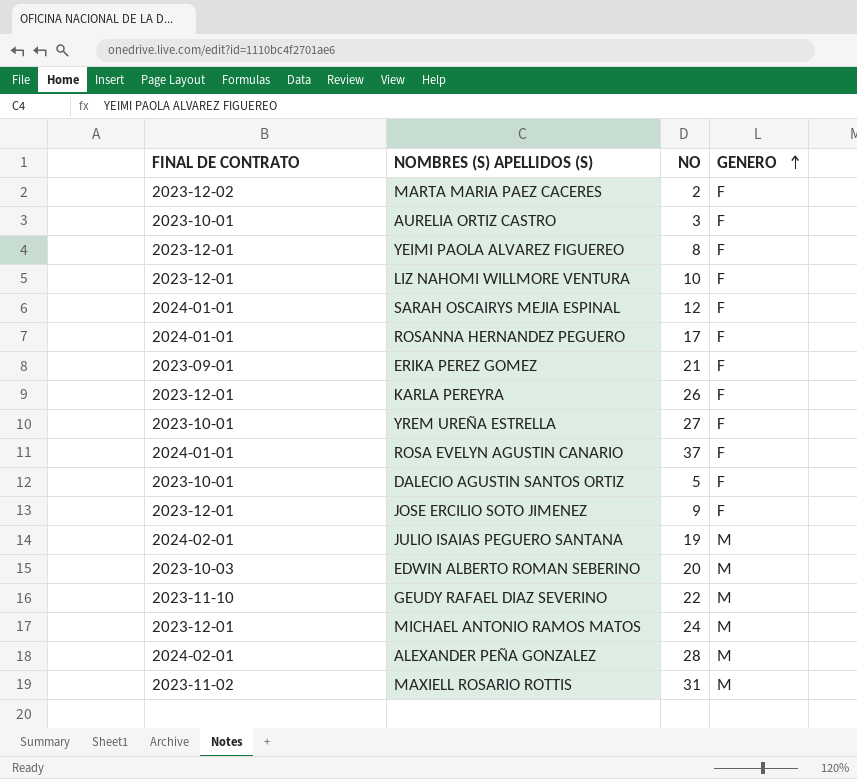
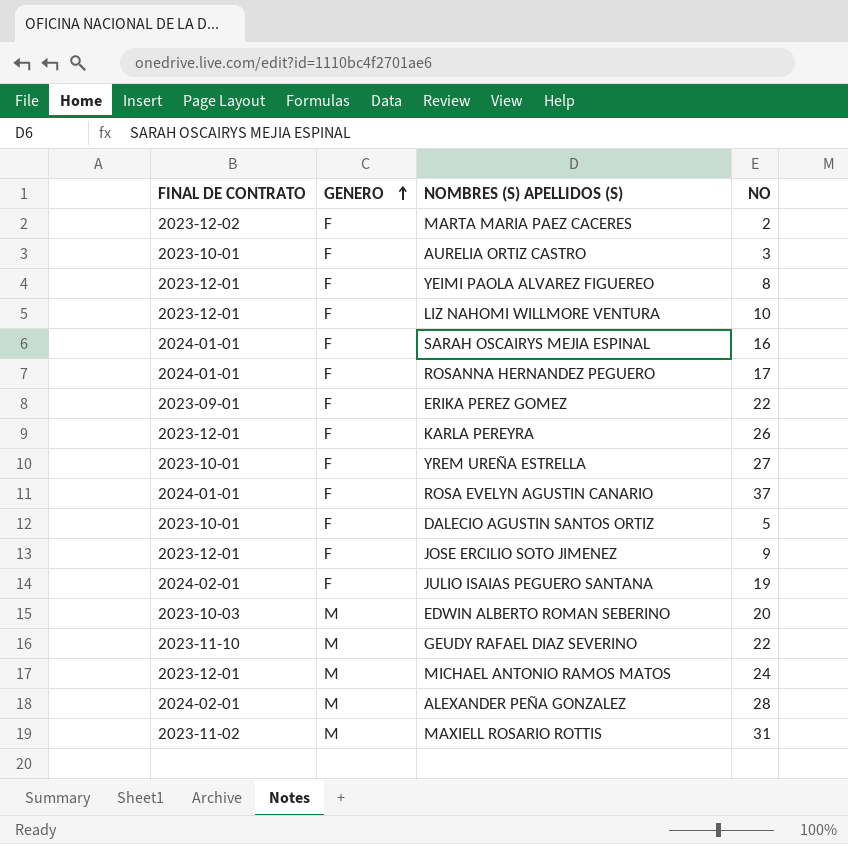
column GENERO | position: 4 -> 2
SARAH OSCAIRYS MEJIA ESPINAL | NO: 12 -> 16
ERIKA PEREZ GOMEZ | NO: 21 -> 22
JULIO ISAIAS PEGUERO SANTANA | GENERO: M -> F

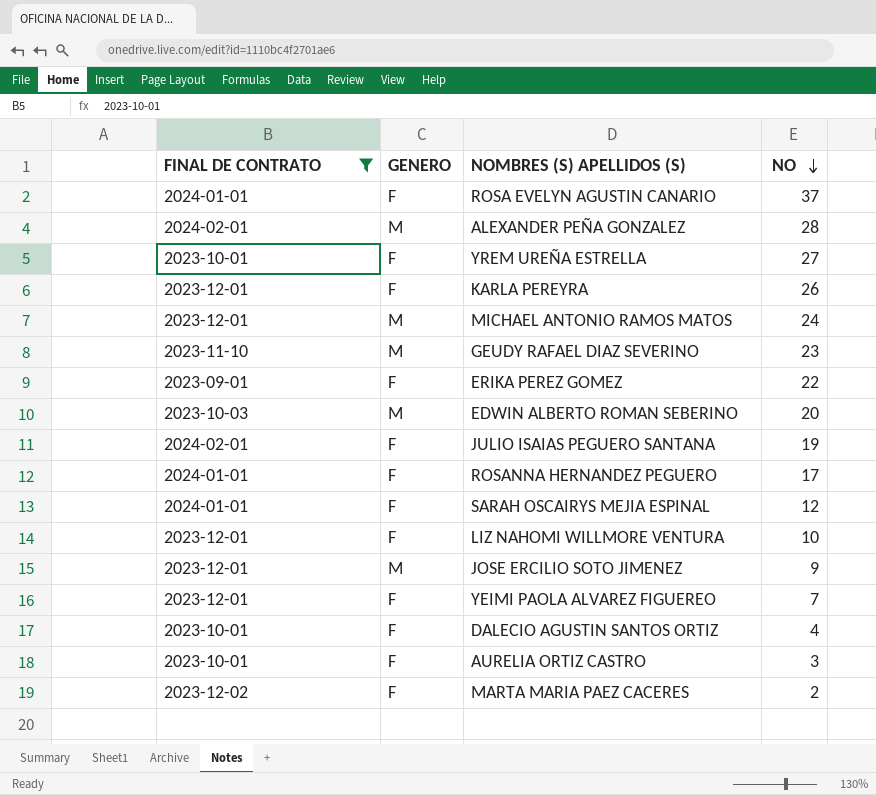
filter: none -> FINAL DE CONTRATO != 2023-11-02
row order: GENERO ascending -> NO descending
GEUDY RAFAEL DIAZ SEVERINO | NO: 22 -> 23
SARAH OSCAIRYS MEJIA ESPINAL | NO: 16 -> 12
JOSE ERCILIO SOTO JIMENEZ | GENERO: F -> M
YEIMI PAOLA ALVAREZ FIGUEREO | NO: 8 -> 7
DALECIO AGUSTIN SANTOS ORTIZ | NO: 5 -> 4

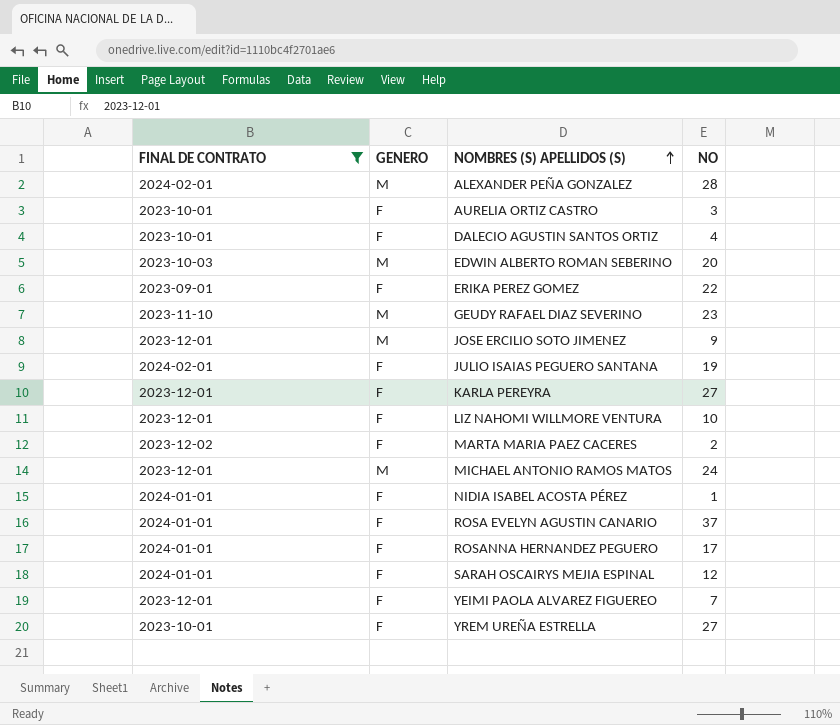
row order: NO descending -> NOMBRES (S) APELLIDOS (S) ascending
KARLA PEREYRA | NO: 26 -> 27
row NIDIA ISABEL ACOSTA PÉREZ: none -> 2024-01-01 | F | 1

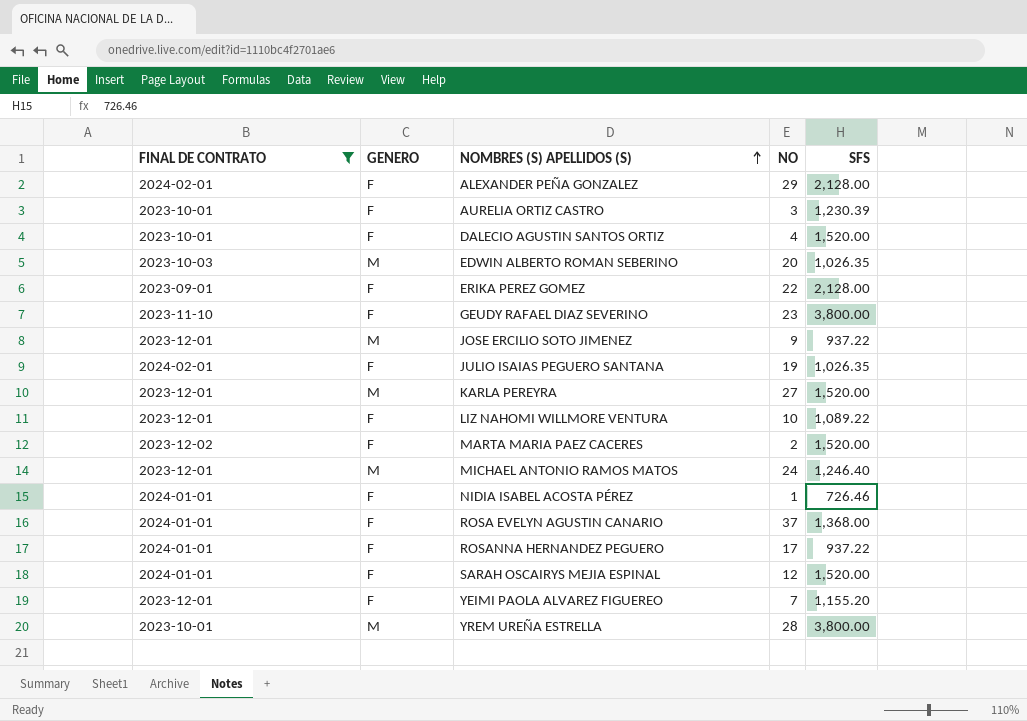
column SFS | position: none -> 5
ALEXANDER PEÑA GONZALEZ | GENERO: M -> F
ALEXANDER PEÑA GONZALEZ | NO: 28 -> 29
GEUDY RAFAEL DIAZ SEVERINO | GENERO: M -> F
KARLA PEREYRA | GENERO: F -> M
YREM UREÑA ESTRELLA | GENERO: F -> M
YREM UREÑA ESTRELLA | NO: 27 -> 28

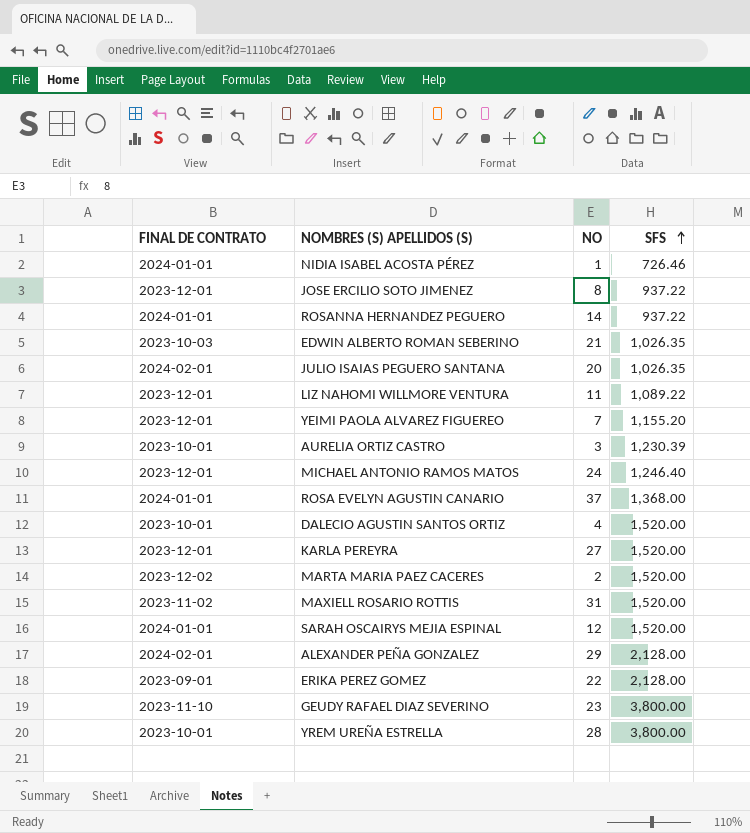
filter: FINAL DE CONTRATO != 2023-11-02 -> none
row order: NOMBRES (S) APELLIDOS (S) ascending -> SFS ascending
column GENERO | position: 2 -> none
JOSE ERCILIO SOTO JIMENEZ | NO: 9 -> 8
ROSANNA HERNANDEZ PEGUERO | NO: 17 -> 14
EDWIN ALBERTO ROMAN SEBERINO | NO: 20 -> 21
JULIO ISAIAS PEGUERO SANTANA | NO: 19 -> 20
LIZ NAHOMI WILLMORE VENTURA | NO: 10 -> 11

